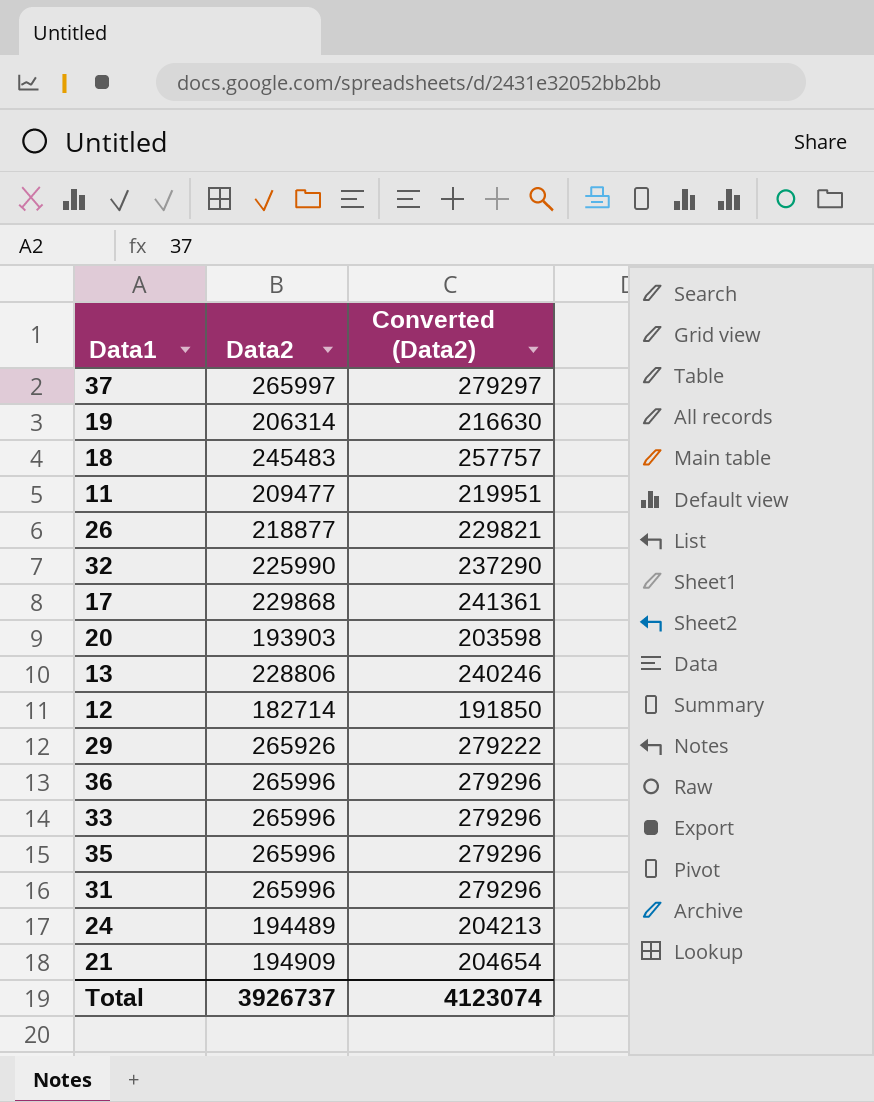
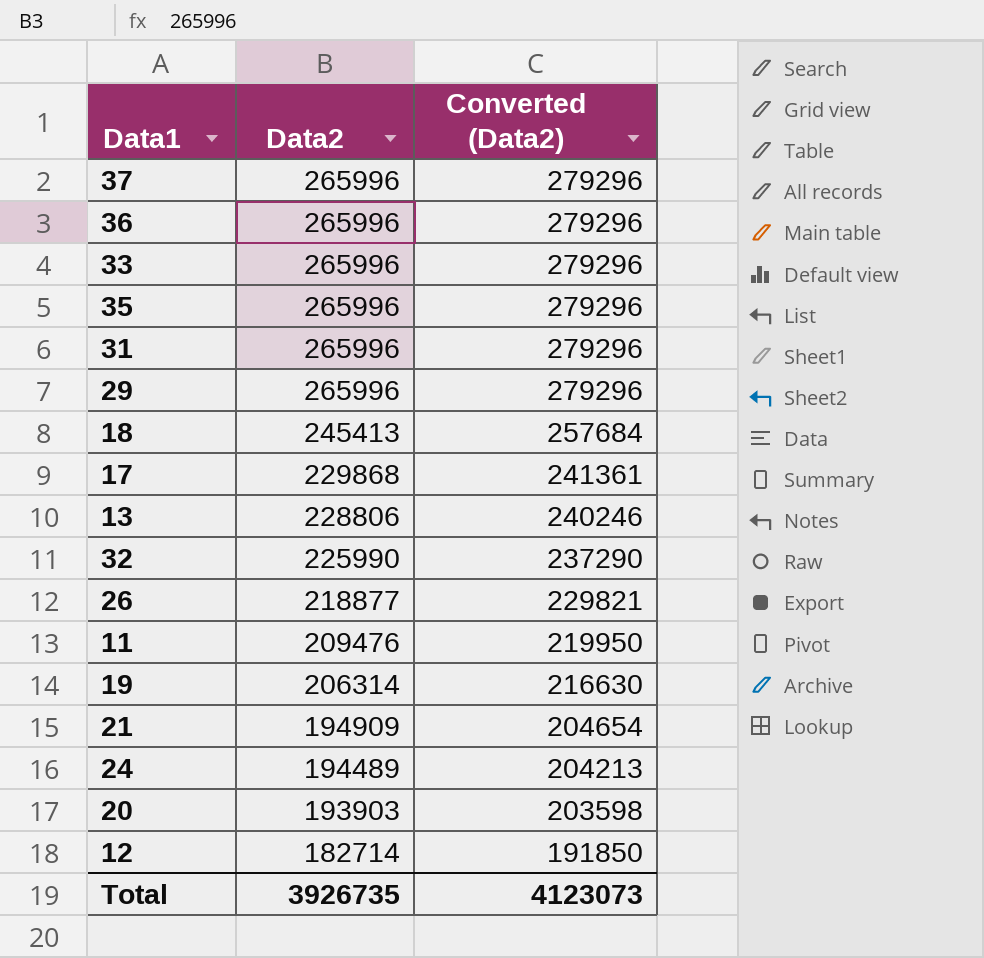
row order: none -> Data2 descending
37 | Data2: 265997 -> 265996
37 | Converted (Data2): 279297 -> 279296
29 | Data2: 265926 -> 265996
29 | Converted (Data2): 279222 -> 279296
18 | Data2: 245483 -> 245413
18 | Converted (Data2): 257757 -> 257684
11 | Data2: 209477 -> 209476
11 | Converted (Data2): 219951 -> 219950
Total | Data2: 3926737 -> 3926735
Total | Converted (Data2): 4123074 -> 4123073

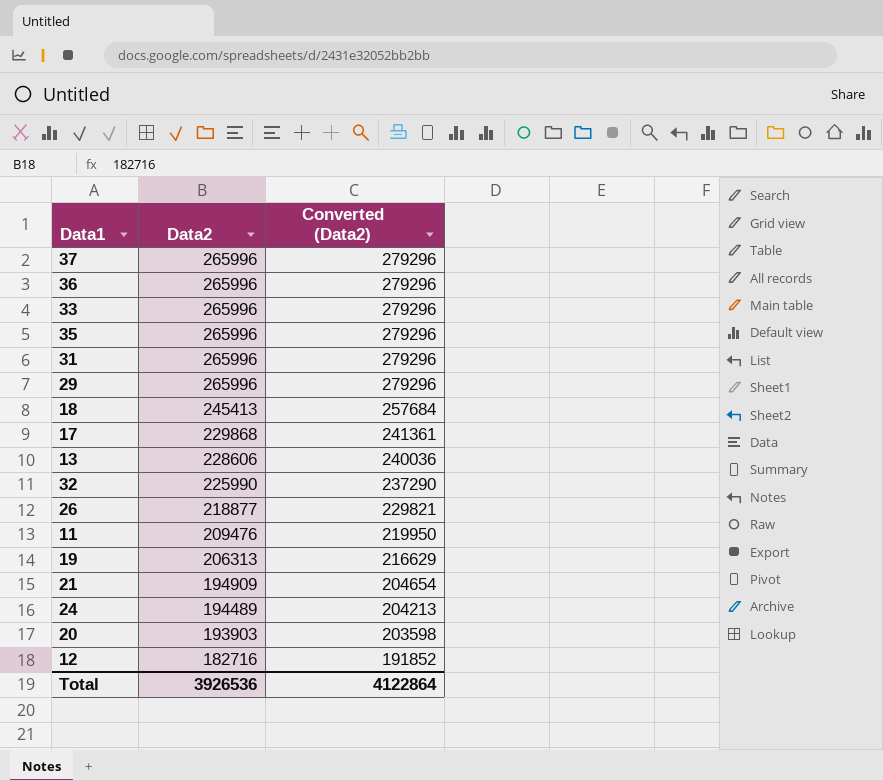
13 | Data2: 228806 -> 228606
13 | Converted (Data2): 240246 -> 240036
19 | Data2: 206314 -> 206313
19 | Converted (Data2): 216630 -> 216629
12 | Data2: 182714 -> 182716
12 | Converted (Data2): 191850 -> 191852
Total | Data2: 3926735 -> 3926536
Total | Converted (Data2): 4123073 -> 4122864

